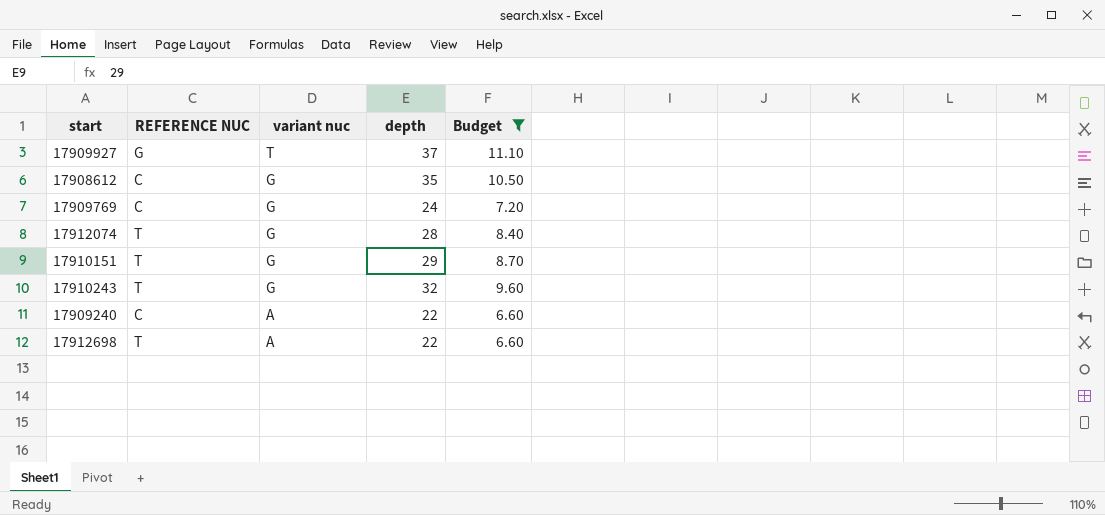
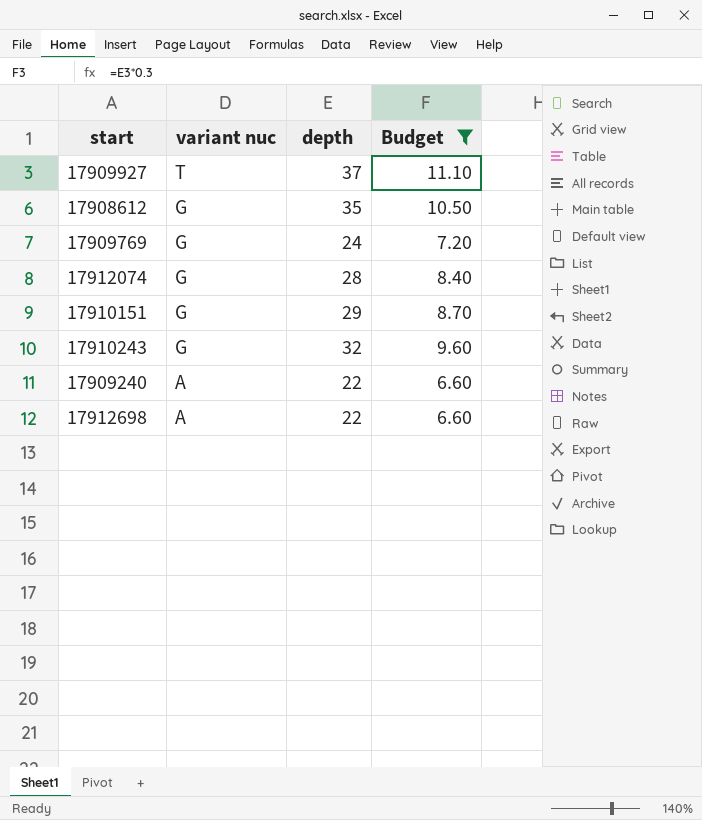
column REFERENCE NUC | position: 2 -> none

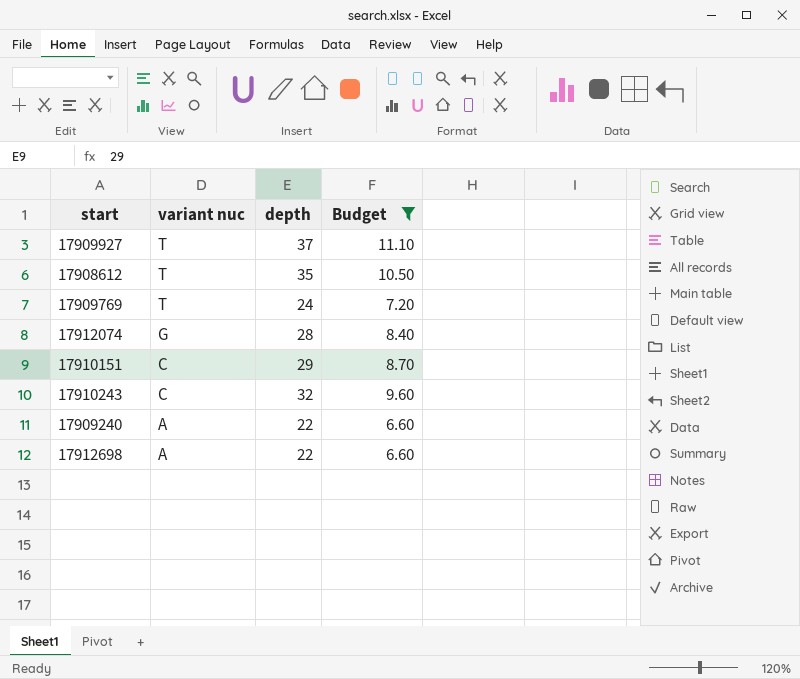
17908612 | variant nuc: G -> T
17909769 | variant nuc: G -> T
17910151 | variant nuc: G -> C
17910243 | variant nuc: G -> C

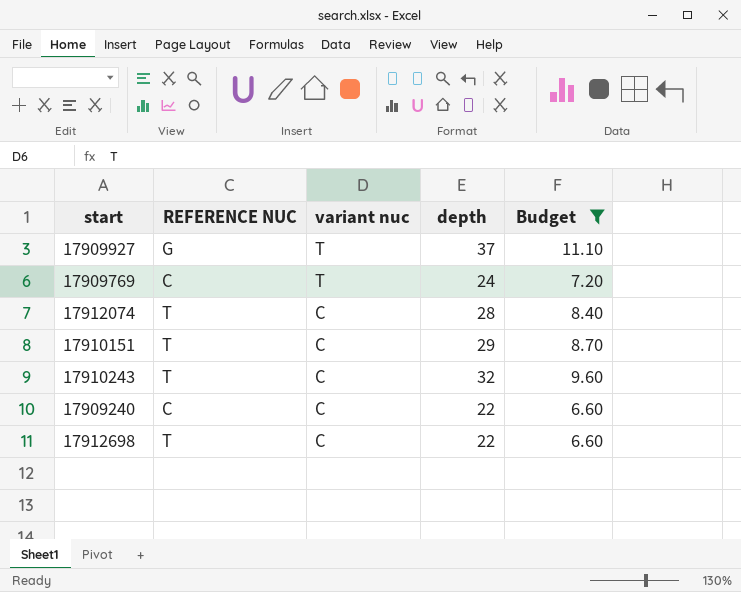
column REFERENCE NUC | position: none -> 2
row 17908612: T | 35 | 10.50 -> none
17912074 | variant nuc: G -> C
17909240 | variant nuc: A -> C
17912698 | variant nuc: A -> C

